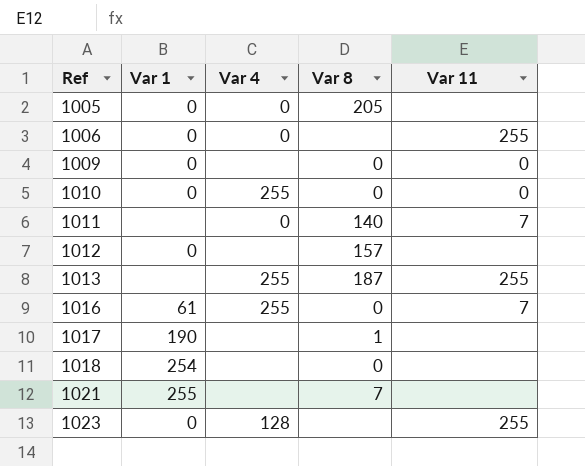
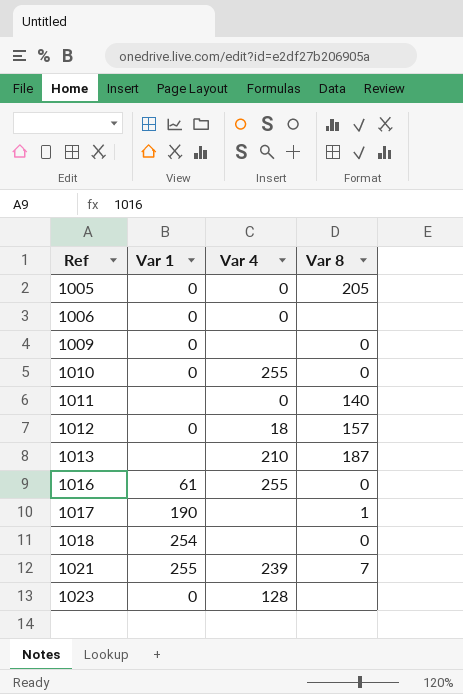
column Var 11 | position: 5 -> none
1012 | Var 4: none -> 18
1013 | Var 4: 255 -> 210
1021 | Var 4: none -> 239

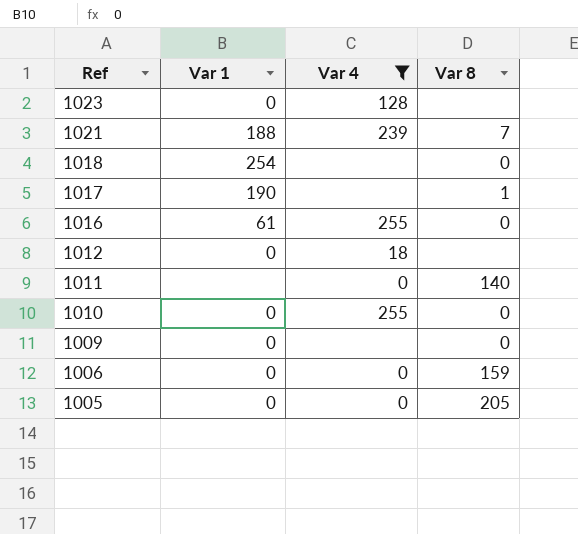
filter: none -> Var 4 != 210
row order: Ref ascending -> Ref descending
1021 | Var 1: 255 -> 188
1012 | Var 8: 157 -> none
1006 | Var 8: none -> 159

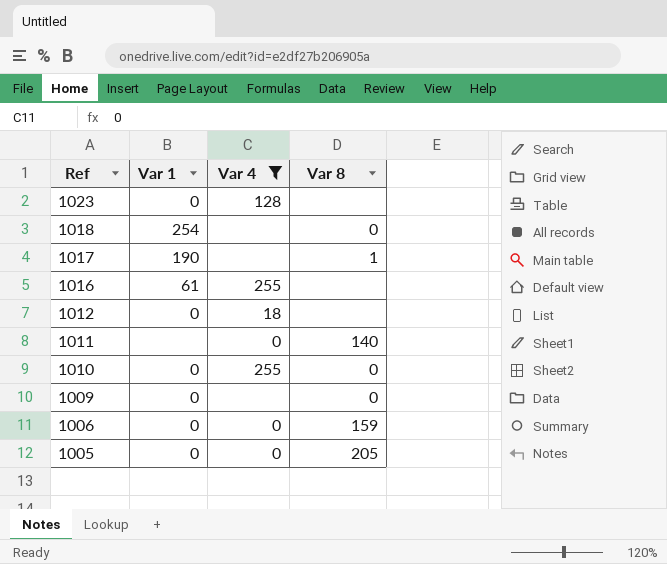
row 1021: 188 | 239 | 7 -> none
1016 | Var 8: 0 -> none

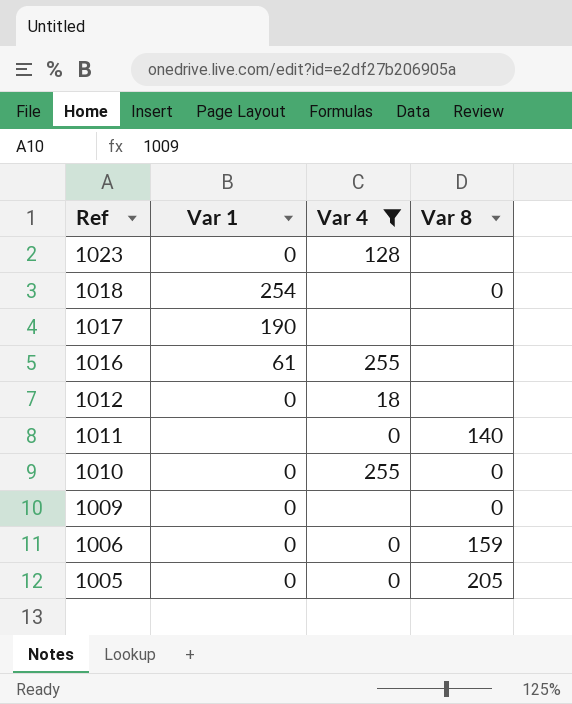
1017 | Var 8: 1 -> none

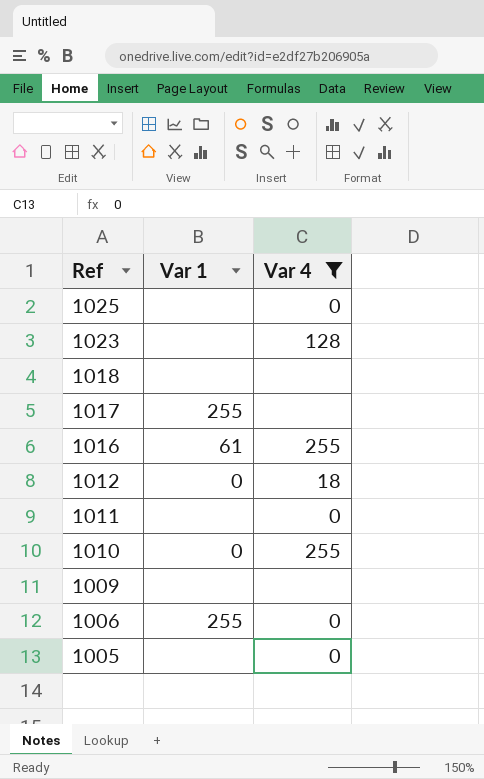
column Var 8 | position: 4 -> none
row 1025: none -> none | 0
1023 | Var 1: 0 -> none
1018 | Var 1: 254 -> none
1017 | Var 1: 190 -> 255
1009 | Var 1: 0 -> none
1006 | Var 1: 0 -> 255
1005 | Var 1: 0 -> none

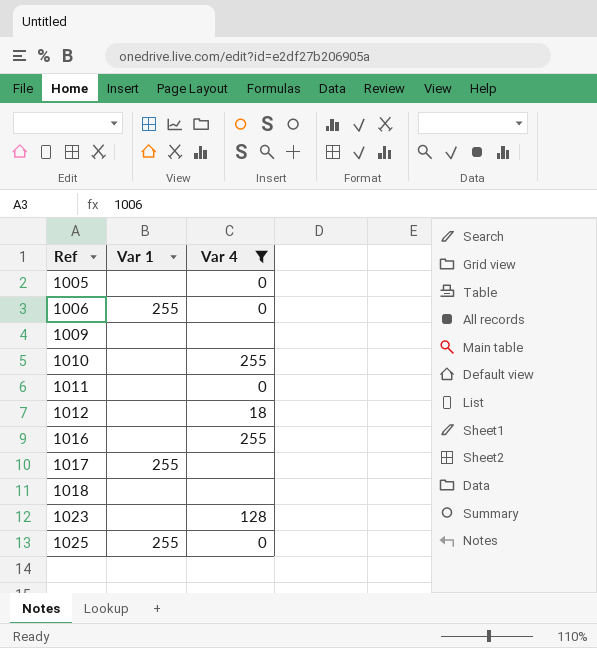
row order: Ref descending -> Ref ascending
1010 | Var 1: 0 -> none
1012 | Var 1: 0 -> none
1016 | Var 1: 61 -> none
1025 | Var 1: none -> 255

